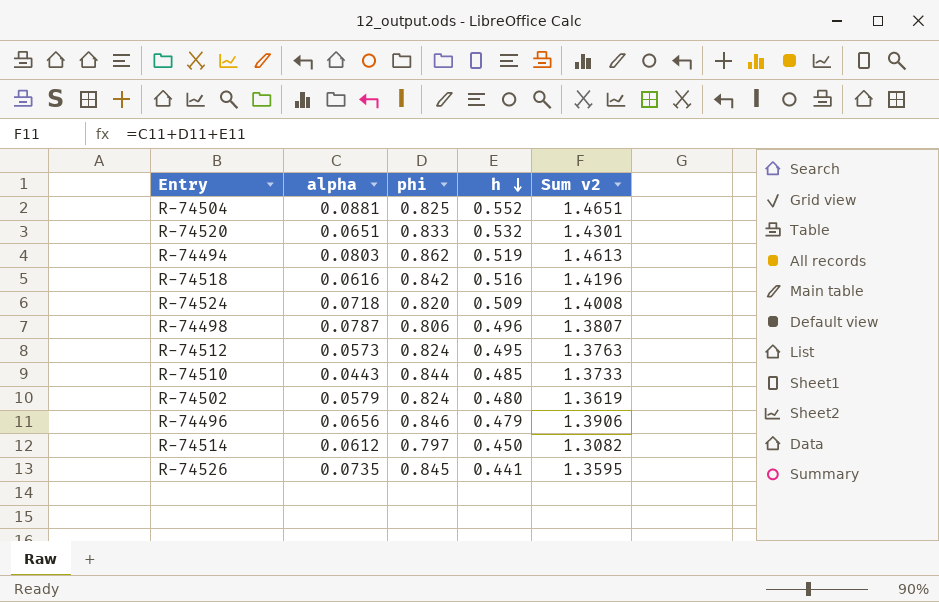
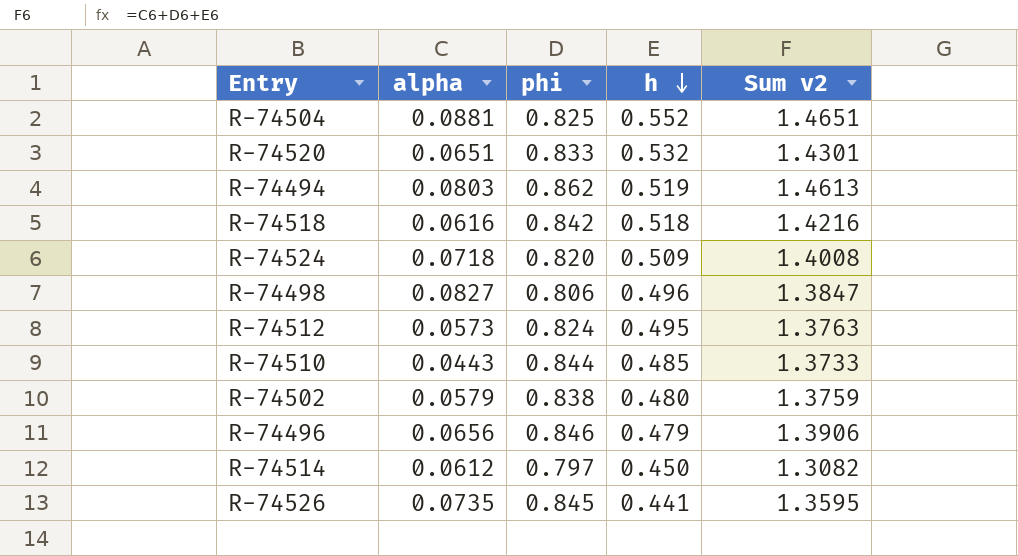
R-74518 | h: 0.516 -> 0.518
R-74518 | Sum v2: 1.4196 -> 1.4216
R-74498 | alpha: 0.0787 -> 0.0827
R-74498 | Sum v2: 1.3807 -> 1.3847
R-74502 | phi: 0.824 -> 0.838
R-74502 | Sum v2: 1.3619 -> 1.3759

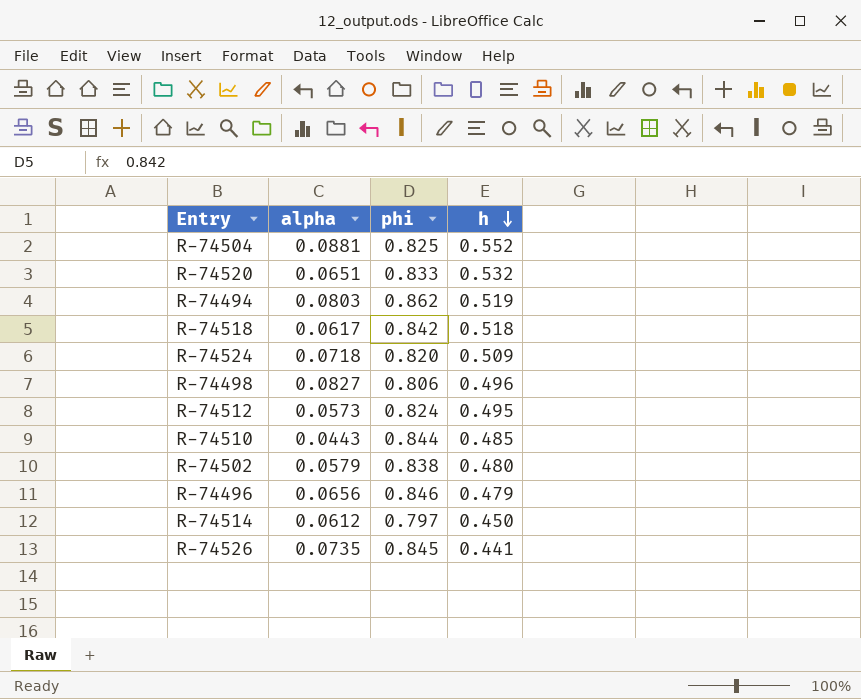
column Sum v2 | formula: [alpha] + [phi] + [h] -> none
R-74518 | alpha: 0.0616 -> 0.0617

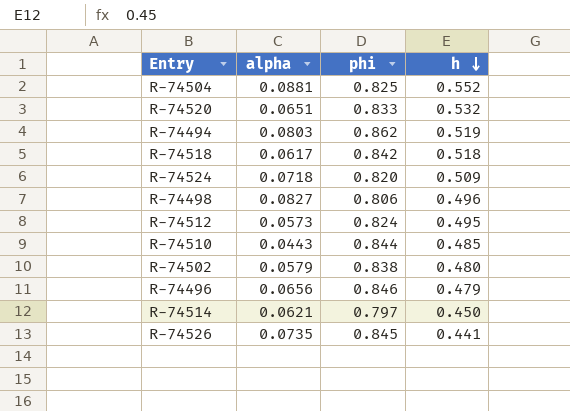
R-74514 | alpha: 0.0612 -> 0.0621

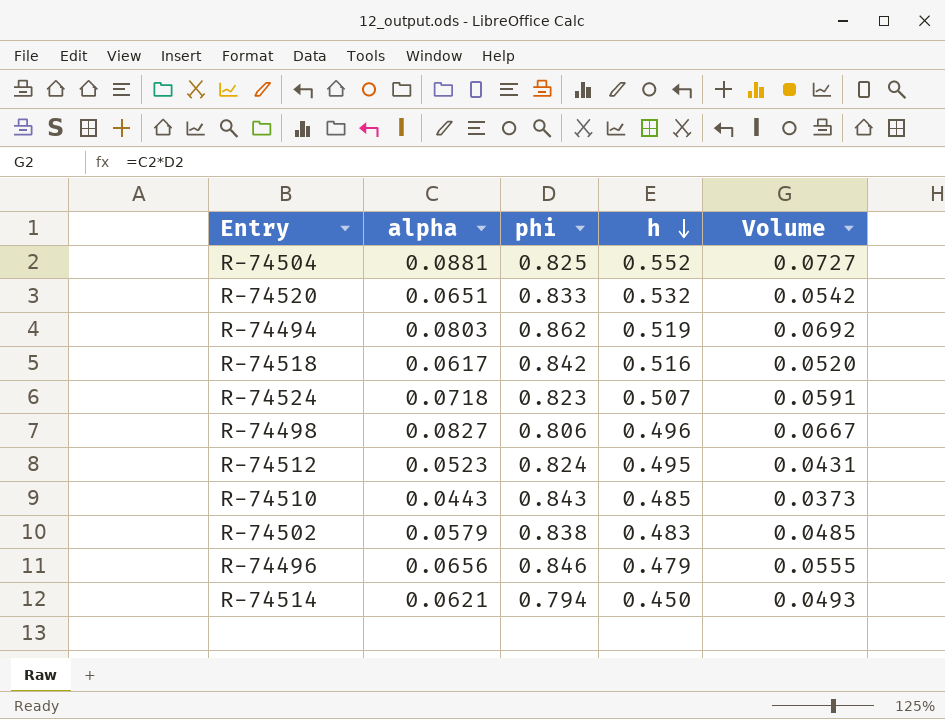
column Volume | formula: none -> [alpha] * [phi]
row R-74526: 0.0735 | 0.845 | 0.441 -> none
R-74518 | h: 0.518 -> 0.516
R-74524 | phi: 0.820 -> 0.823
R-74524 | h: 0.509 -> 0.507
R-74512 | alpha: 0.0573 -> 0.0523
R-74510 | phi: 0.844 -> 0.843
R-74502 | h: 0.480 -> 0.483
R-74514 | phi: 0.797 -> 0.794

